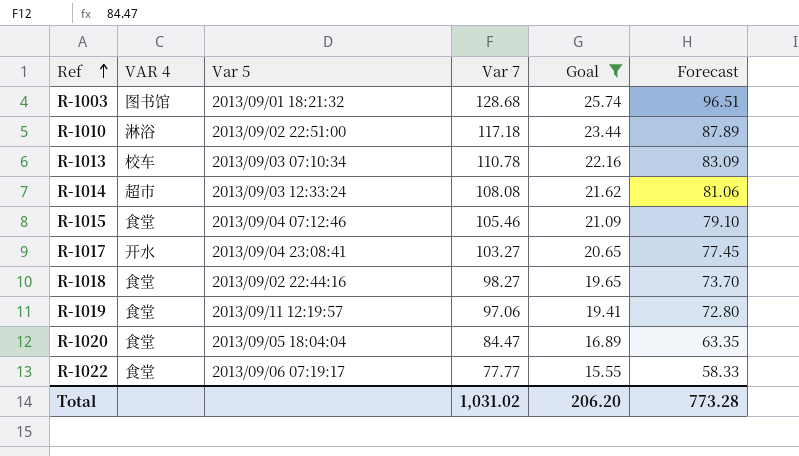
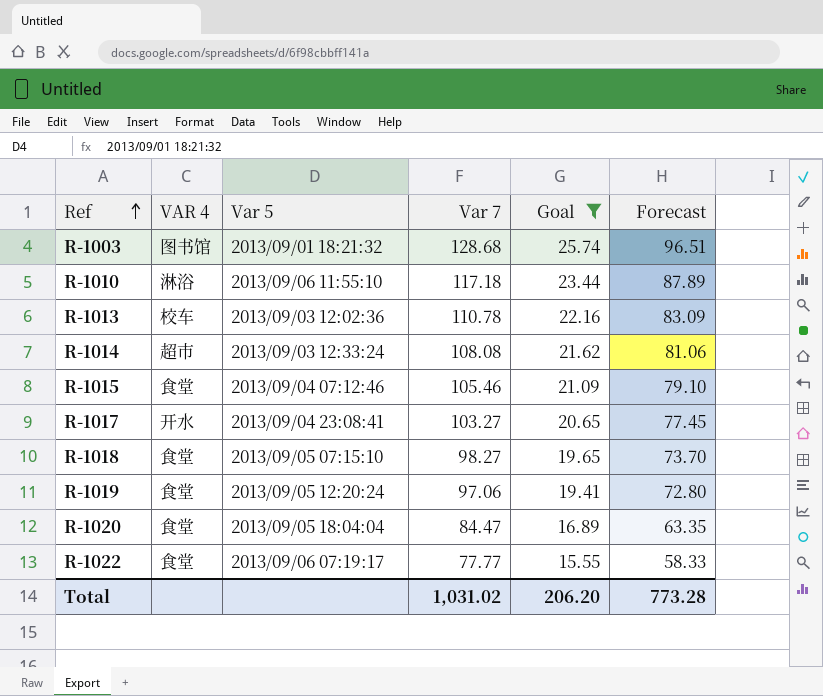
R-1010 | Var 5: 2013/09/02 22:51:00 -> 2013/09/06 11:55:10
R-1013 | Var 5: 2013/09/03 07:10:34 -> 2013/09/03 12:02:36
R-1018 | Var 5: 2013/09/02 22:44:16 -> 2013/09/05 07:15:10
R-1019 | Var 5: 2013/09/11 12:19:57 -> 2013/09/05 12:20:24

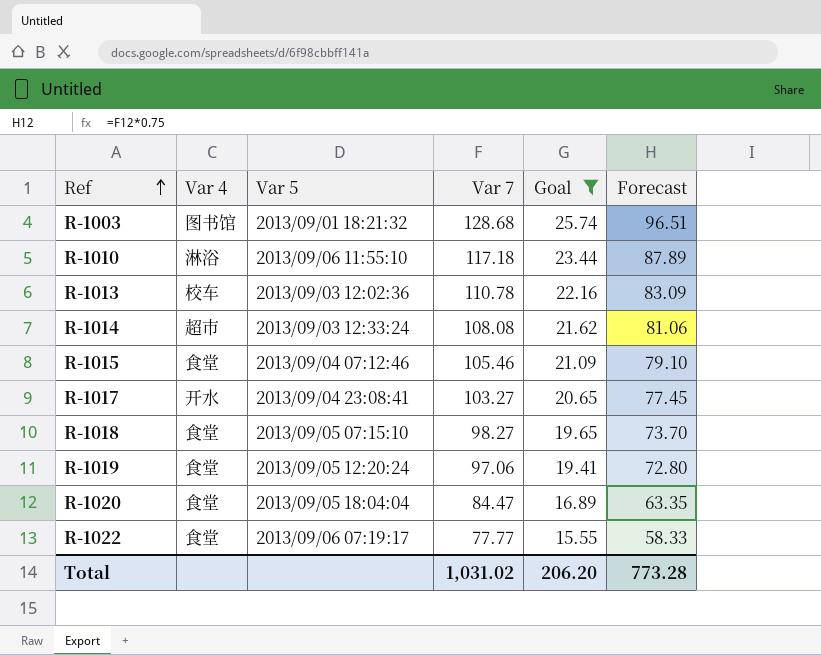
column name: VAR 4 -> Var 4

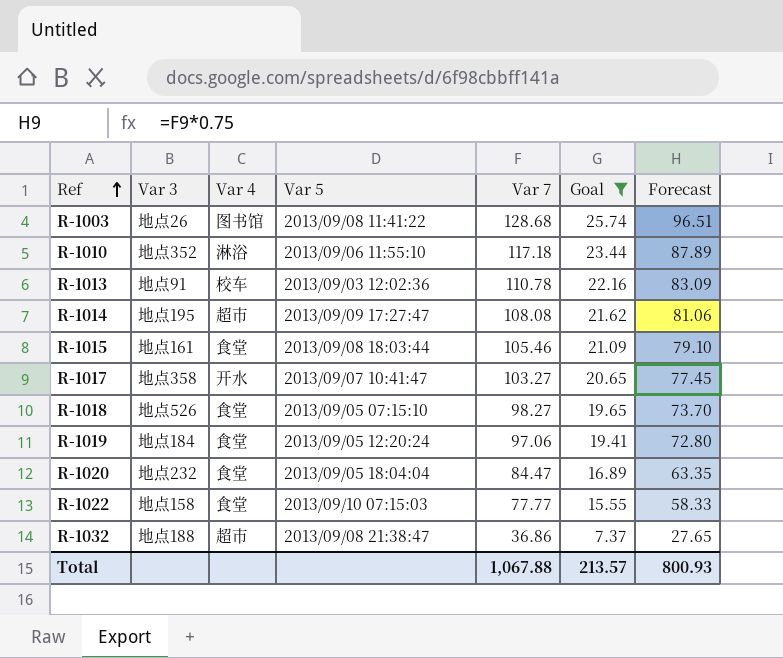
column Var 3 | position: none -> 2
R-1003 | Var 5: 2013/09/01 18:21:32 -> 2013/09/08 11:41:22
R-1014 | Var 5: 2013/09/03 12:33:24 -> 2013/09/09 17:27:47
R-1015 | Var 5: 2013/09/04 07:12:46 -> 2013/09/08 18:03:44
R-1017 | Var 5: 2013/09/04 23:08:41 -> 2013/09/07 10:41:47
R-1022 | Var 5: 2013/09/06 07:19:17 -> 2013/09/10 07:15:03
row R-1032: none -> 地点188 | 超市 | 2013/09/08 21:38:47 | 36.86 | 7.37 | 27.65
Total | Var 7: 1,031.02 -> 1,067.88
Total | Goal: 206.20 -> 213.57
Total | Forecast: 773.28 -> 800.93

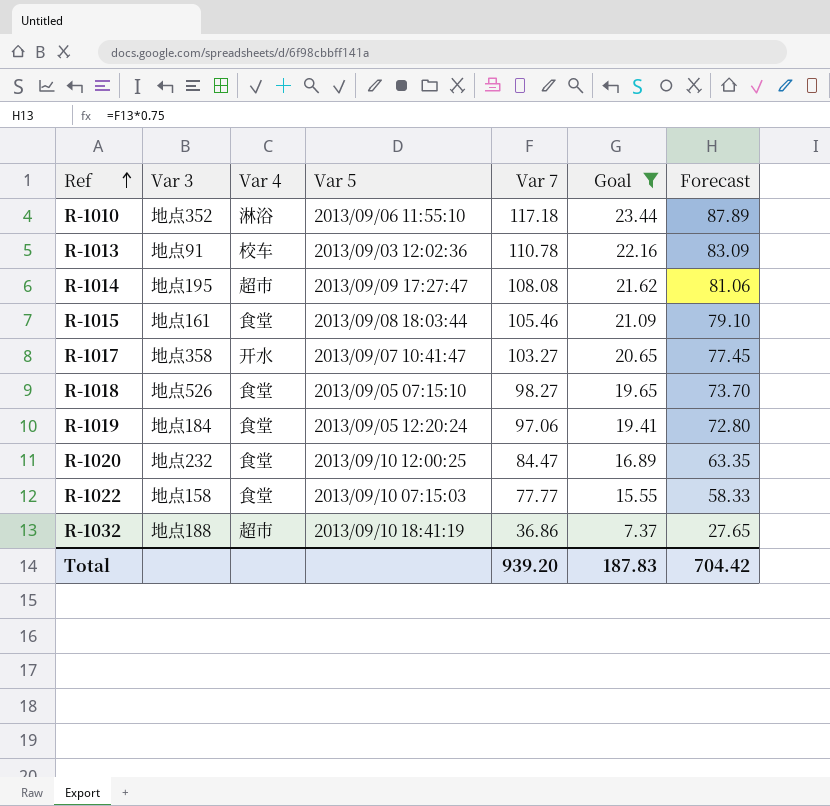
row R-1003: 地点26 | 图书馆 | 2013/09/08 11:41:22 | 128.68 | 25.74 | 96.51 -> none
R-1020 | Var 5: 2013/09/05 18:04:04 -> 2013/09/10 12:00:25
R-1032 | Var 5: 2013/09/08 21:38:47 -> 2013/09/10 18:41:19
Total | Var 7: 1,067.88 -> 939.20
Total | Goal: 213.57 -> 187.83
Total | Forecast: 800.93 -> 704.42

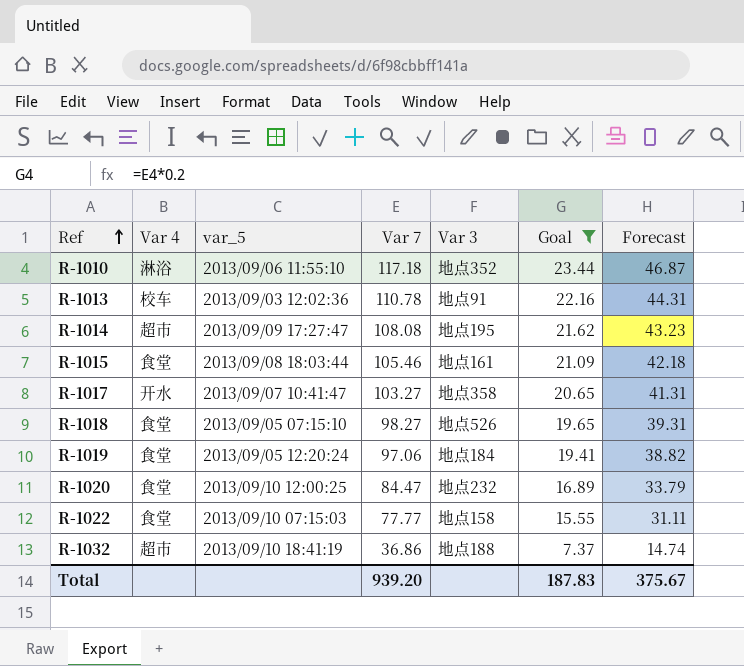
column name: Var 5 -> var_5
column Var 3 | position: 2 -> 5
column Forecast | formula: [Var 7] * 0.75 -> [Var 7] * 0.4
Total | Forecast: 704.42 -> 375.67

